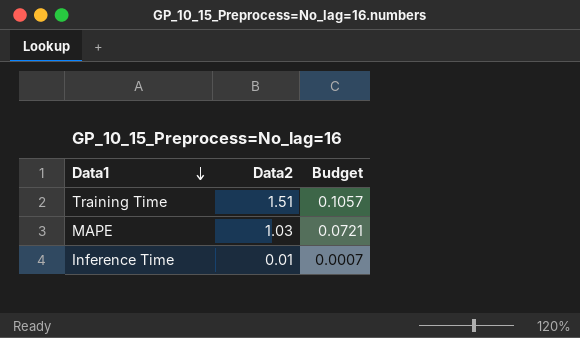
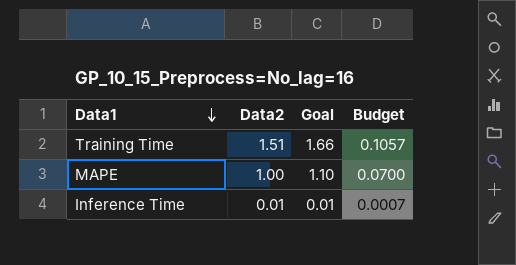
column Goal | formula: none -> [Data2] * 1.1
MAPE | Data2: 1.03 -> 1.00
MAPE | Budget: 0.0721 -> 0.0700

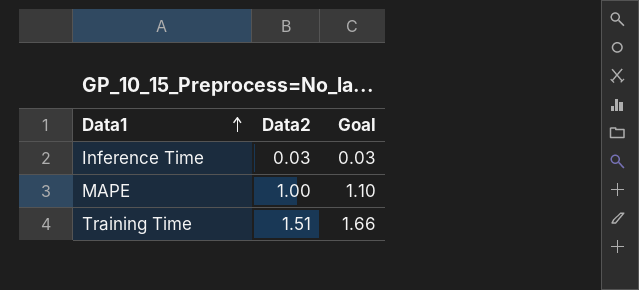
row order: Data1 descending -> Data1 ascending
column Budget | formula: [Data2] * 0.07 -> none
Inference Time | Data2: 0.01 -> 0.03
Inference Time | Goal: 0.01 -> 0.03

